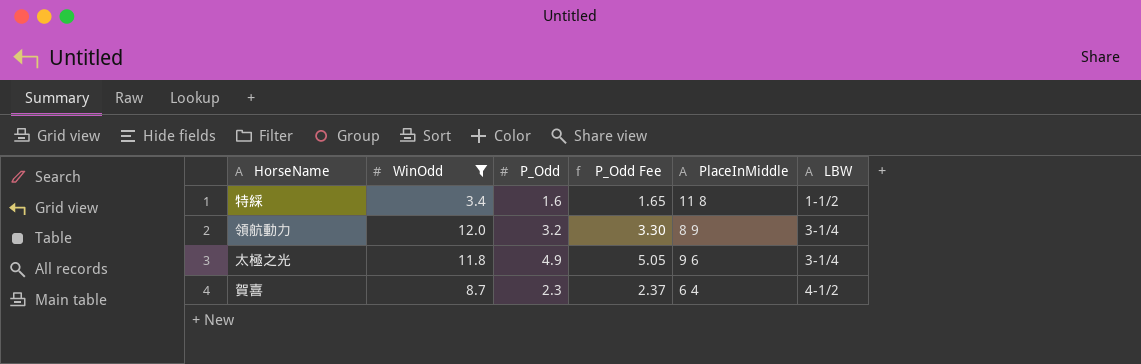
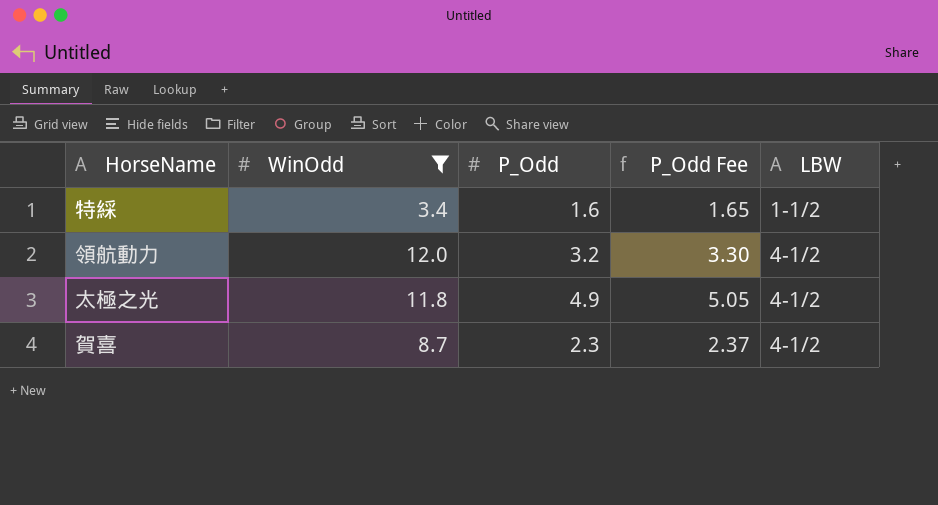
column PlaceInMiddle | position: 5 -> none
領航動力 | LBW: 3-1/4 -> 4-1/2
太極之光 | LBW: 3-1/4 -> 4-1/2

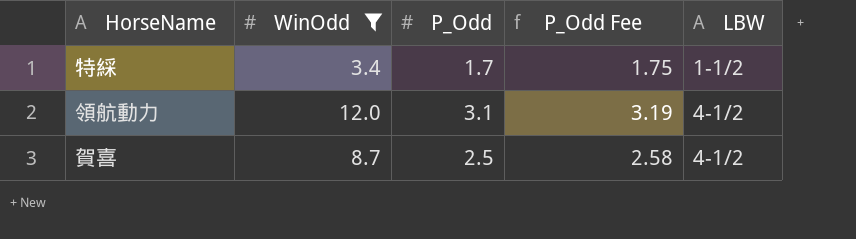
row 太極之光: 11.8 | 4.9 | 5.05 | 4-1/2 -> none
特綵 | P_Odd: 1.6 -> 1.7
特綵 | P_Odd Fee: 1.65 -> 1.75
領航動力 | P_Odd: 3.2 -> 3.1
領航動力 | P_Odd Fee: 3.30 -> 3.19
賀喜 | P_Odd: 2.3 -> 2.5
賀喜 | P_Odd Fee: 2.37 -> 2.58

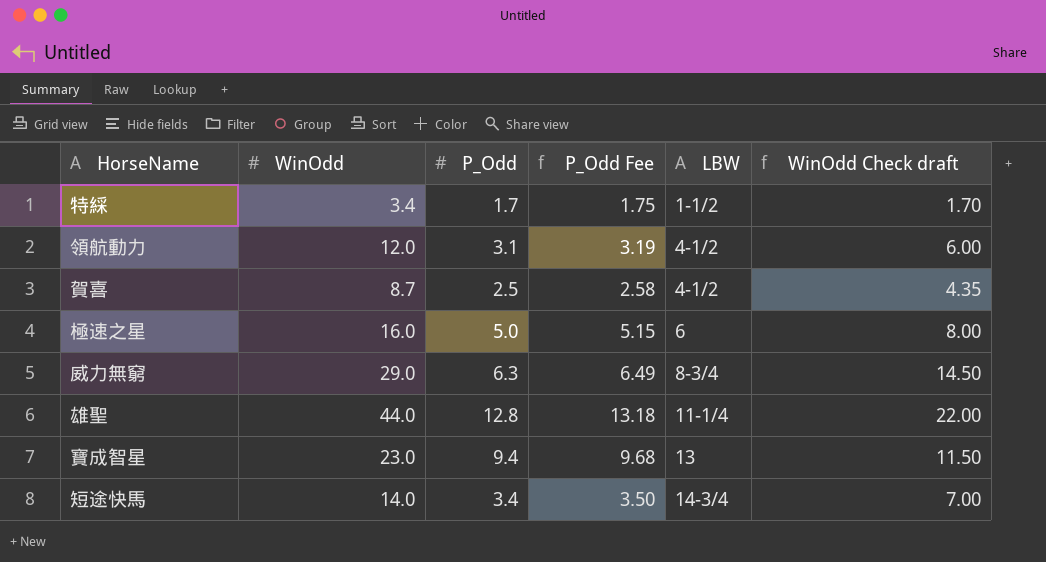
filter: WinOdd <= 12.0 -> none
column WinOdd Check draft | formula: none -> [WinOdd] * 0.5

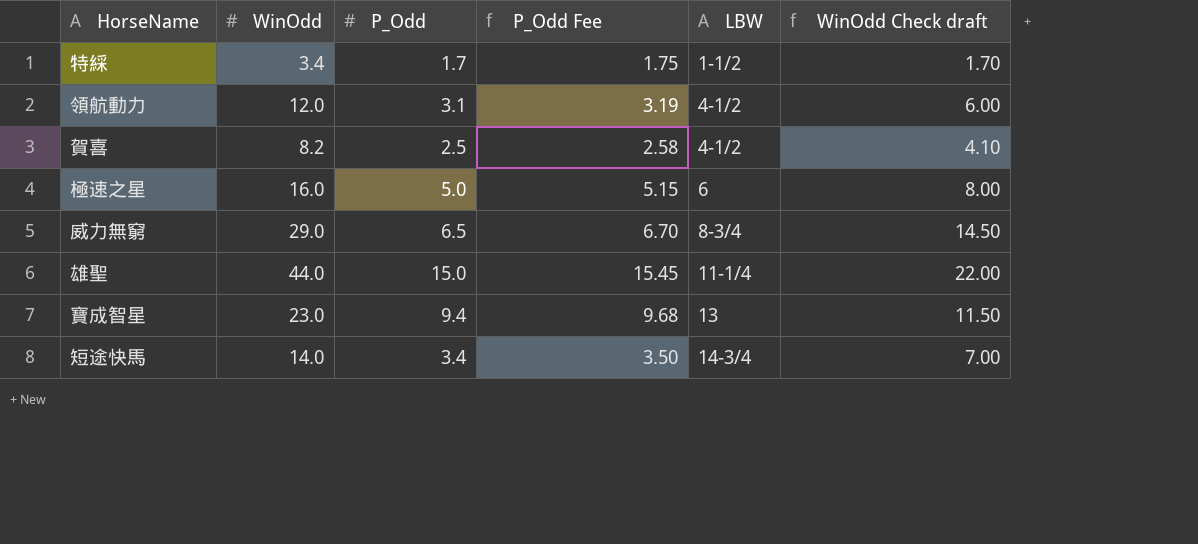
賀喜 | WinOdd: 8.7 -> 8.2
賀喜 | WinOdd Check draft: 4.35 -> 4.10
威力無窮 | P_Odd: 6.3 -> 6.5
威力無窮 | P_Odd Fee: 6.49 -> 6.70
雄聖 | P_Odd: 12.8 -> 15.0
雄聖 | P_Odd Fee: 13.18 -> 15.45

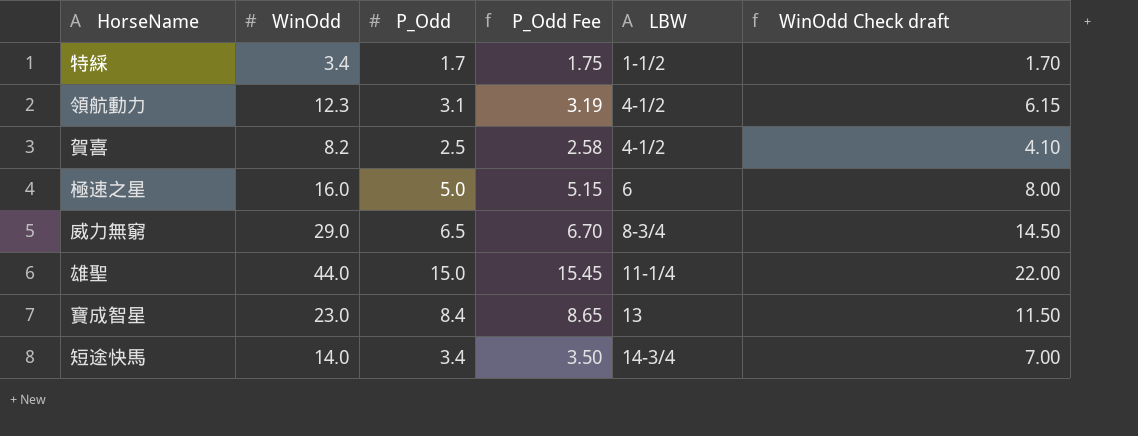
領航動力 | WinOdd: 12.0 -> 12.3
領航動力 | WinOdd Check draft: 6.00 -> 6.15
寶成智星 | P_Odd: 9.4 -> 8.4
寶成智星 | P_Odd Fee: 9.68 -> 8.65

